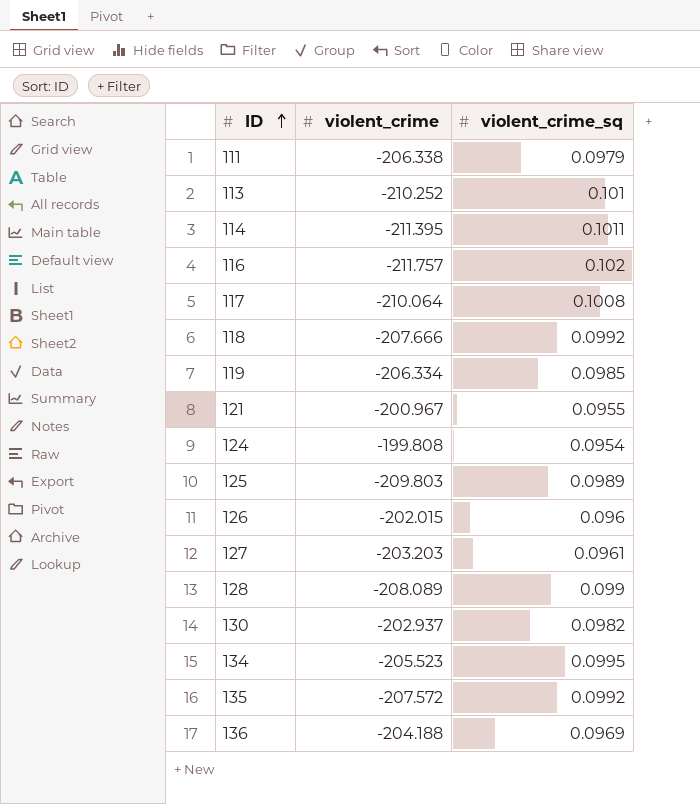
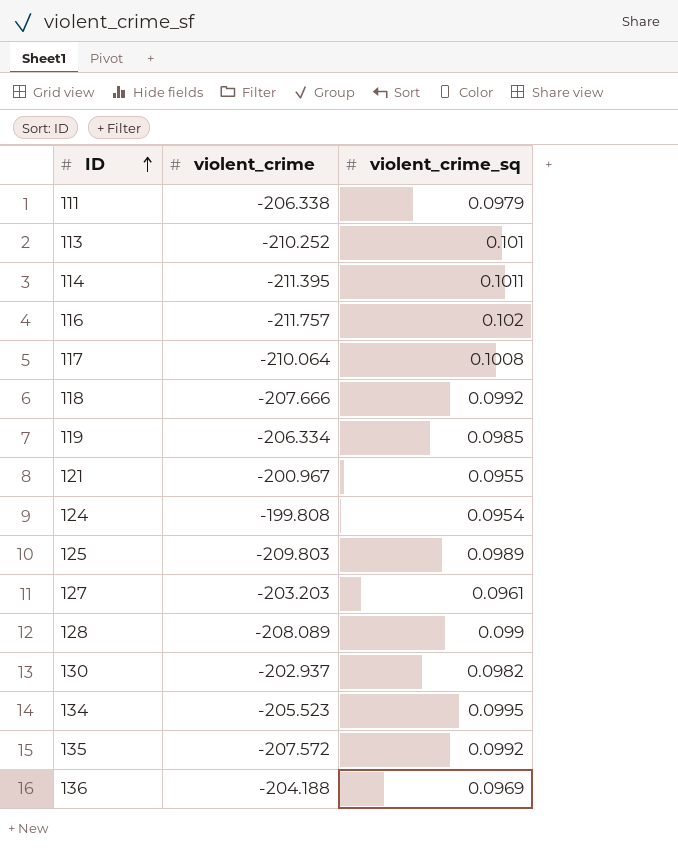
row 126: -202.015 | 0.096 -> none

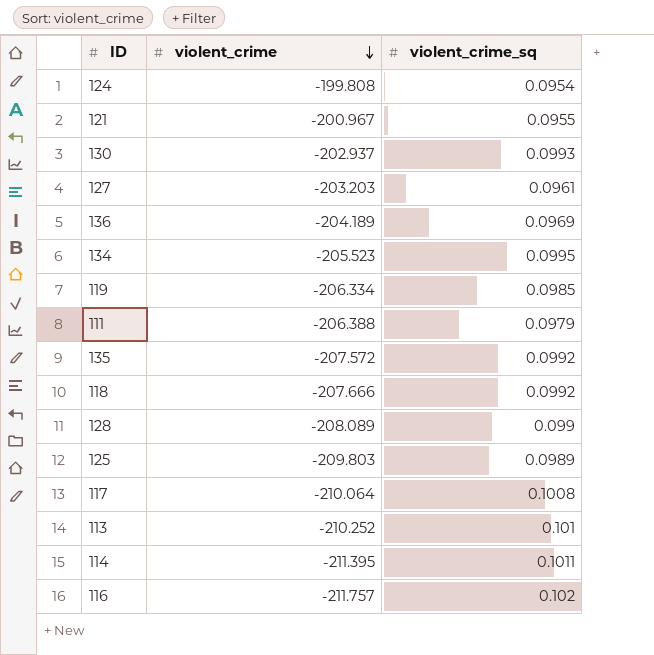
row order: ID ascending -> violent_crime descending
130 | violent_crime_sq: 0.0982 -> 0.0993
136 | violent_crime: -204.188 -> -204.189
111 | violent_crime: -206.338 -> -206.388

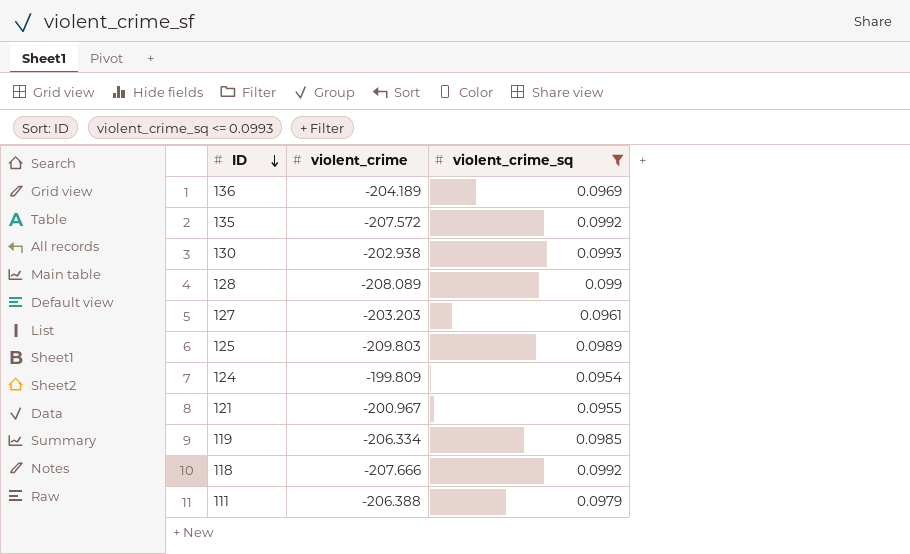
filter: none -> violent_crime_sq <= 0.0993
row order: violent_crime descending -> ID descending
130 | violent_crime: -202.937 -> -202.938
124 | violent_crime: -199.808 -> -199.809

